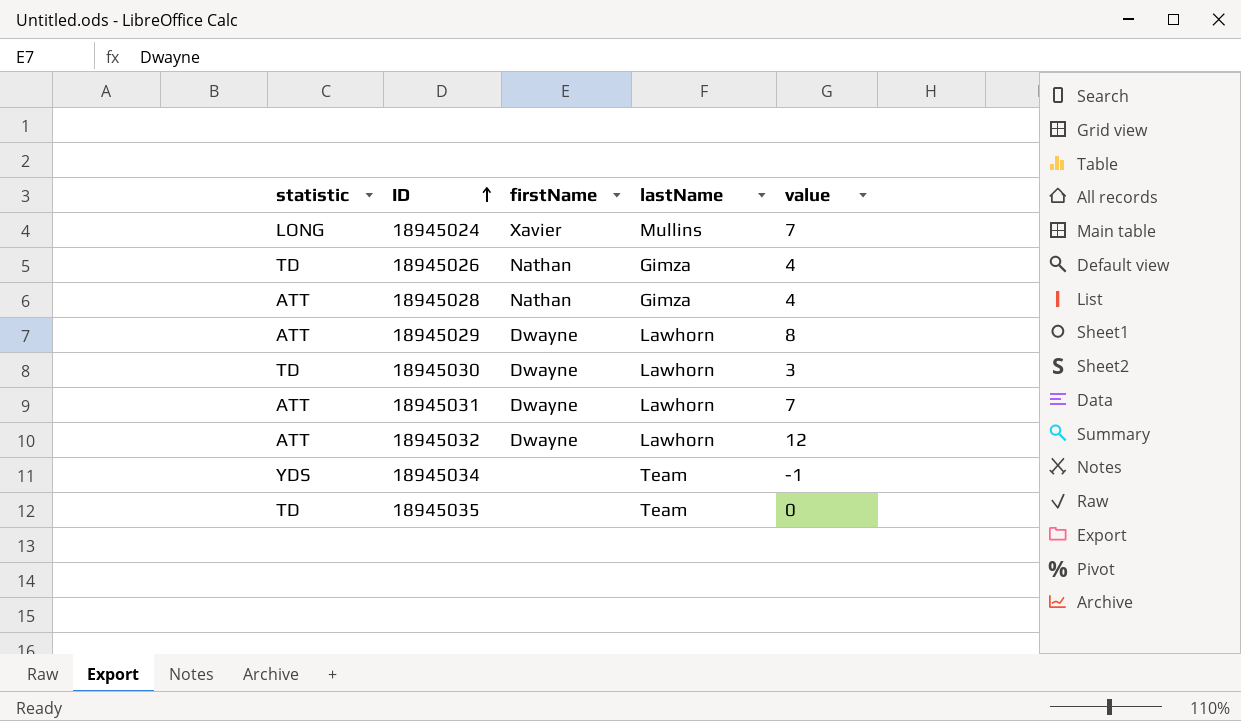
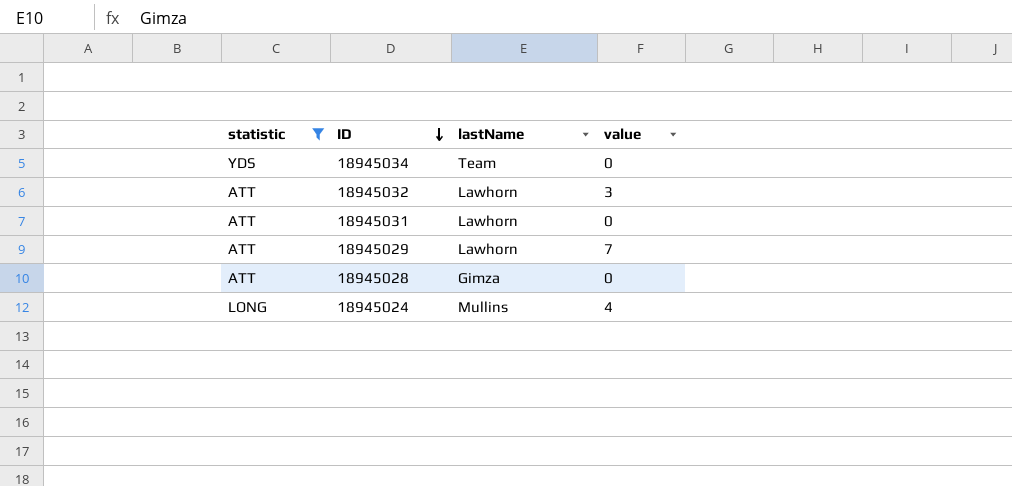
filter: none -> statistic != TD
row order: ID ascending -> ID descending
column firstName | position: 3 -> none
18945034 | value: -1 -> 0
18945032 | value: 12 -> 3
18945031 | value: 7 -> 0
18945029 | value: 8 -> 7
18945028 | value: 4 -> 0
18945024 | value: 7 -> 4

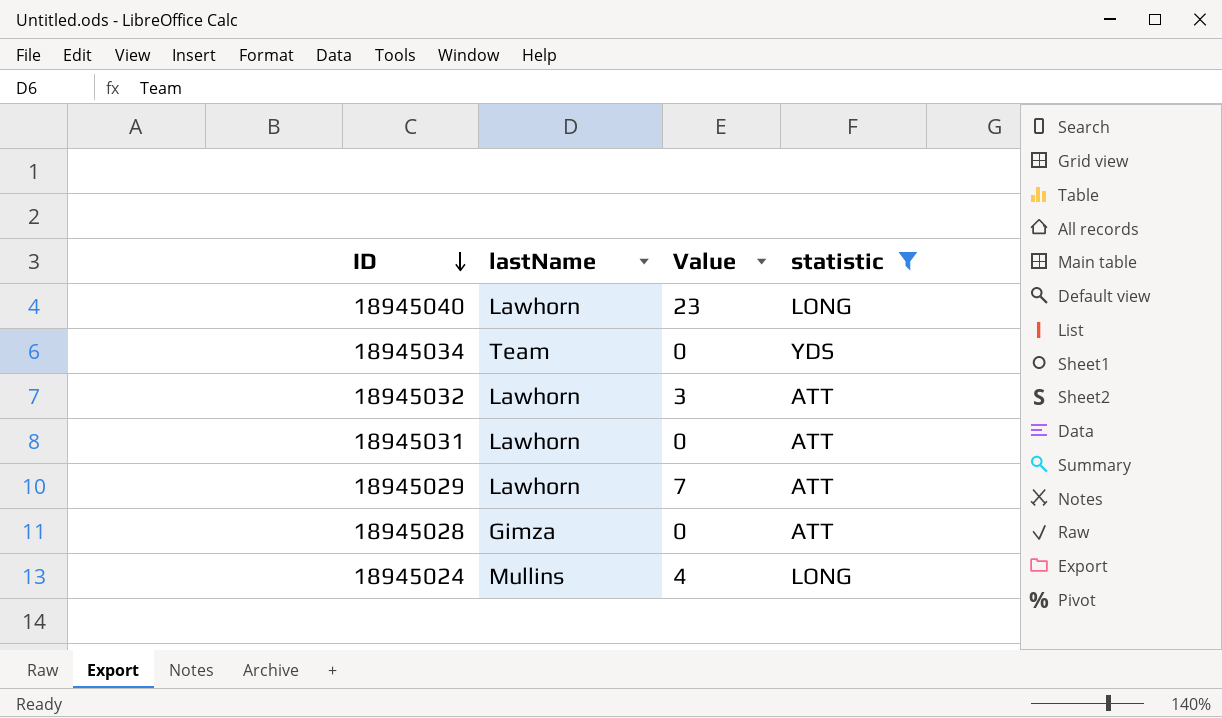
column name: value -> Value
column statistic | position: 1 -> 4
row 18945040: none -> Lawhorn | 23 | LONG

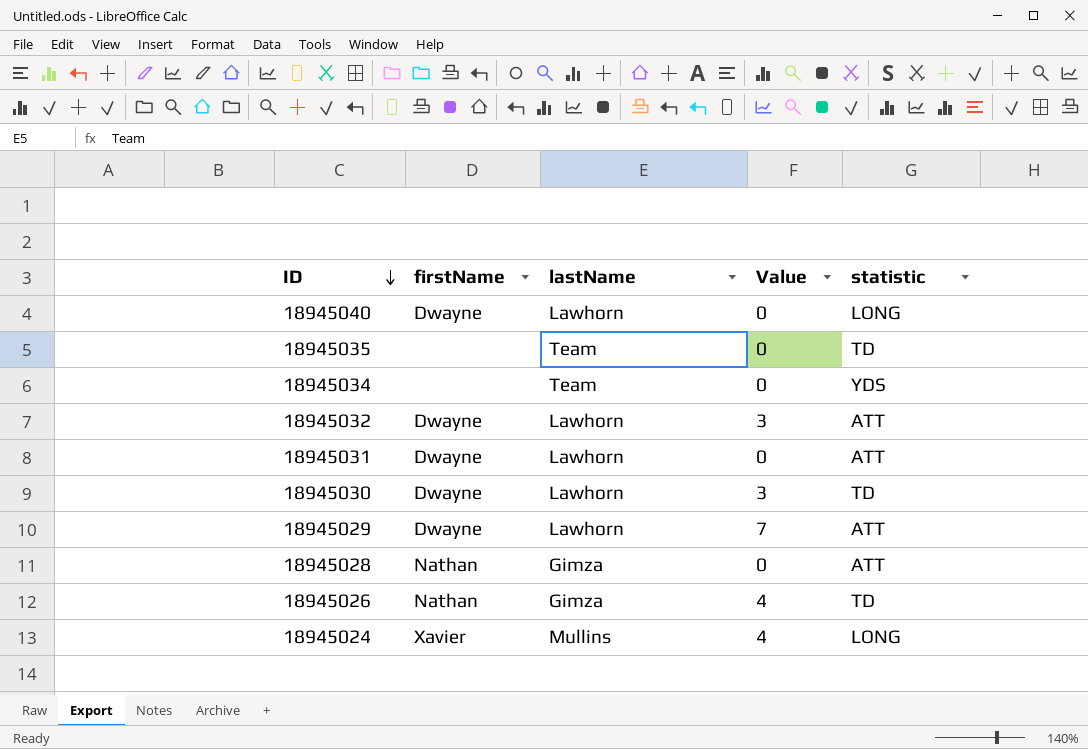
filter: statistic != TD -> none
column firstName | position: none -> 2
18945040 | Value: 23 -> 0

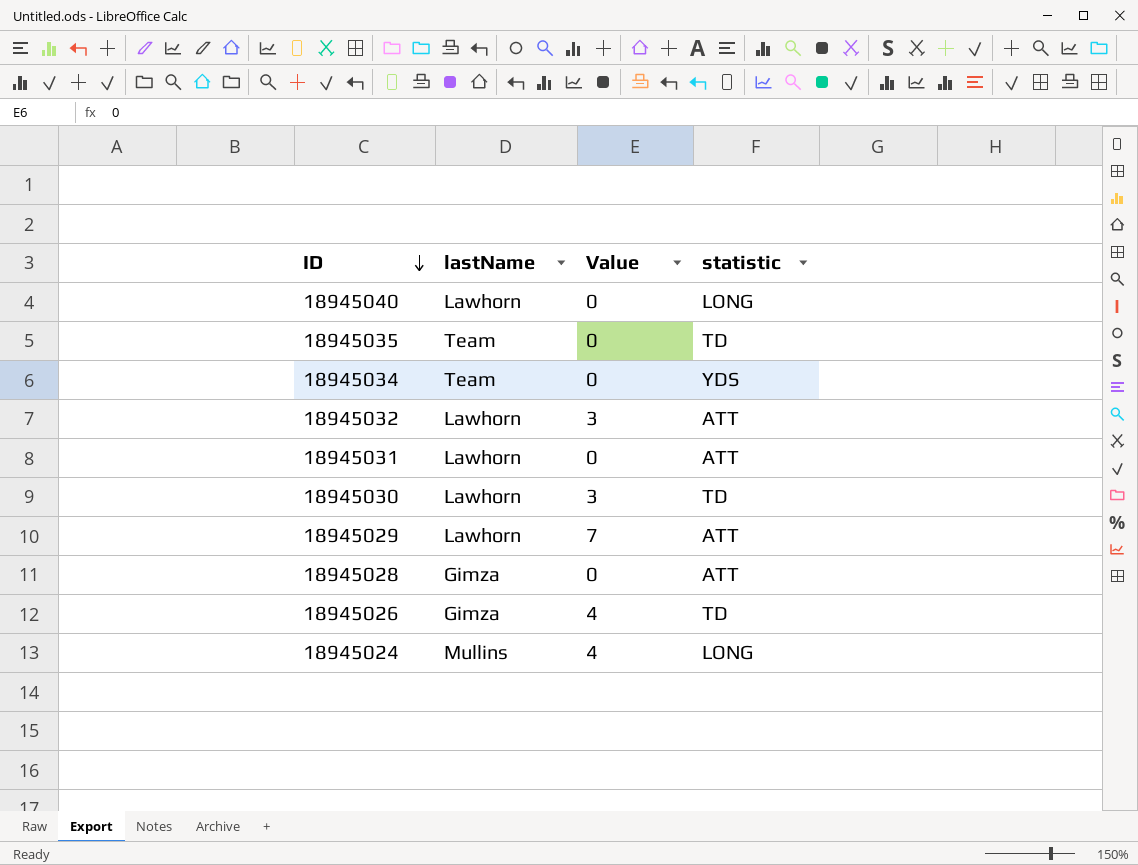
column firstName | position: 2 -> none

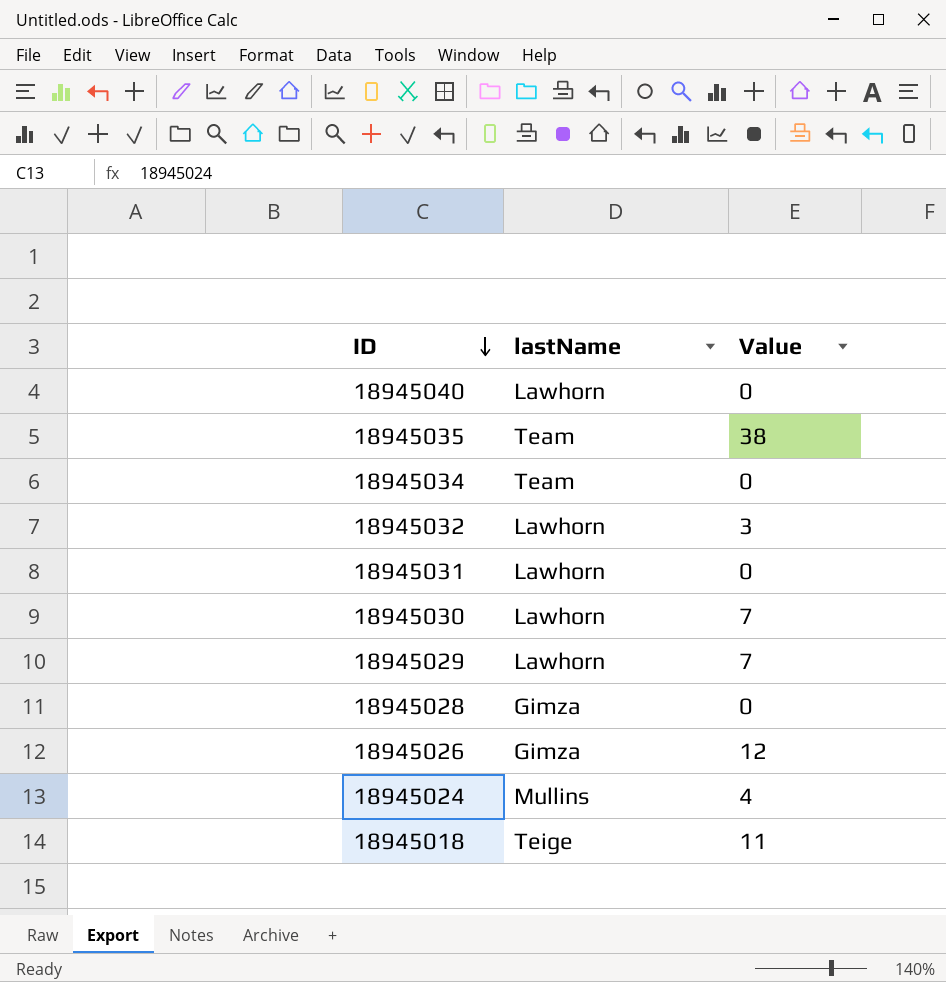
column statistic | position: 4 -> none
18945035 | Value: 0 -> 38
18945030 | Value: 3 -> 7
18945026 | Value: 4 -> 12
row 18945018: none -> Teige | 11

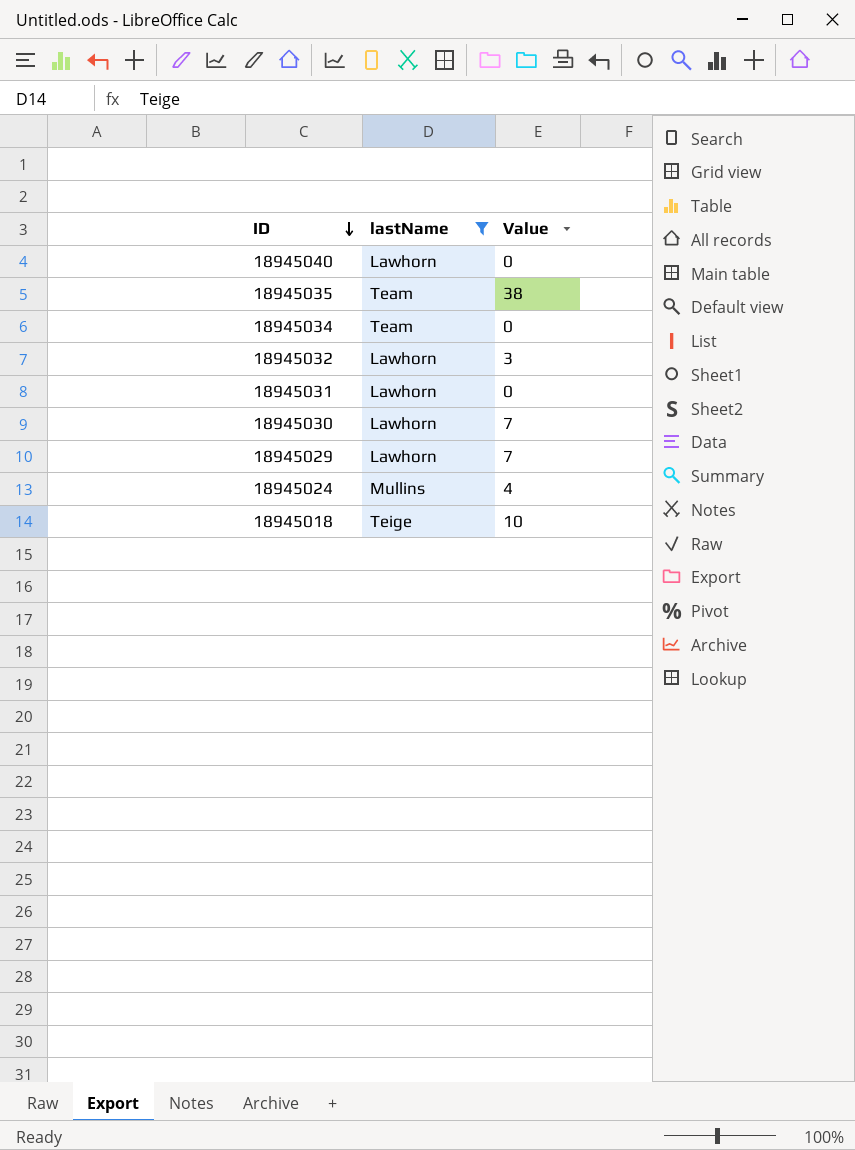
filter: none -> lastName != Gimza
18945018 | Value: 11 -> 10

